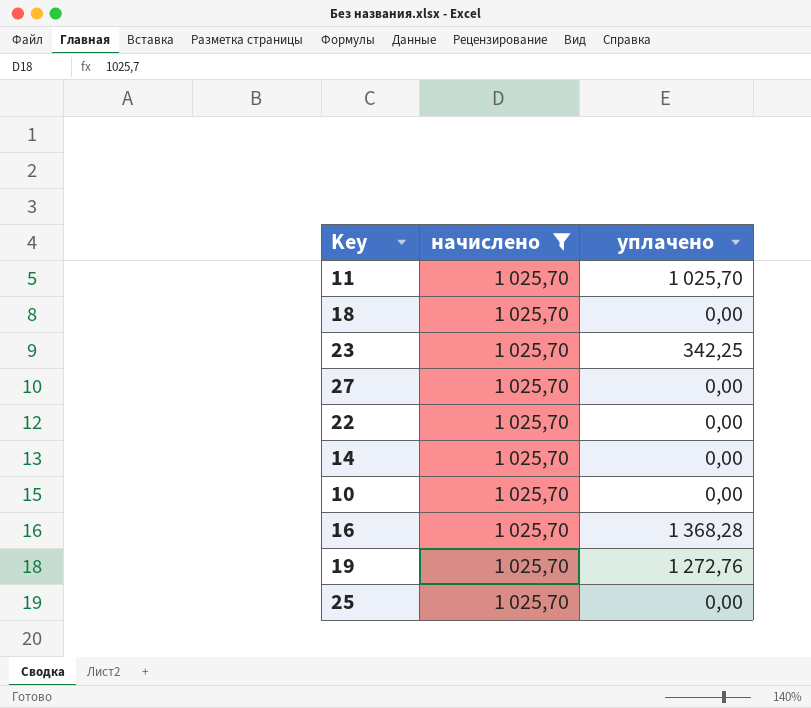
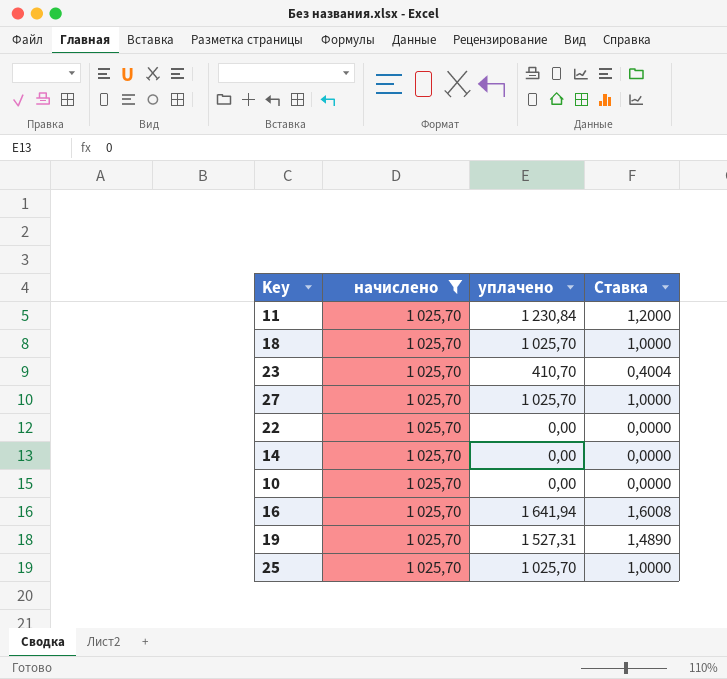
column Ставка | formula: none -> [уплачено] / [начислено]
11 | уплачено: 1 025,70 -> 1 230,84
18 | уплачено: 0,00 -> 1 025,70
23 | уплачено: 342,25 -> 410,70
27 | уплачено: 0,00 -> 1 025,70
16 | уплачено: 1 368,28 -> 1 641,94
19 | уплачено: 1 272,76 -> 1 527,31
25 | уплачено: 0,00 -> 1 025,70

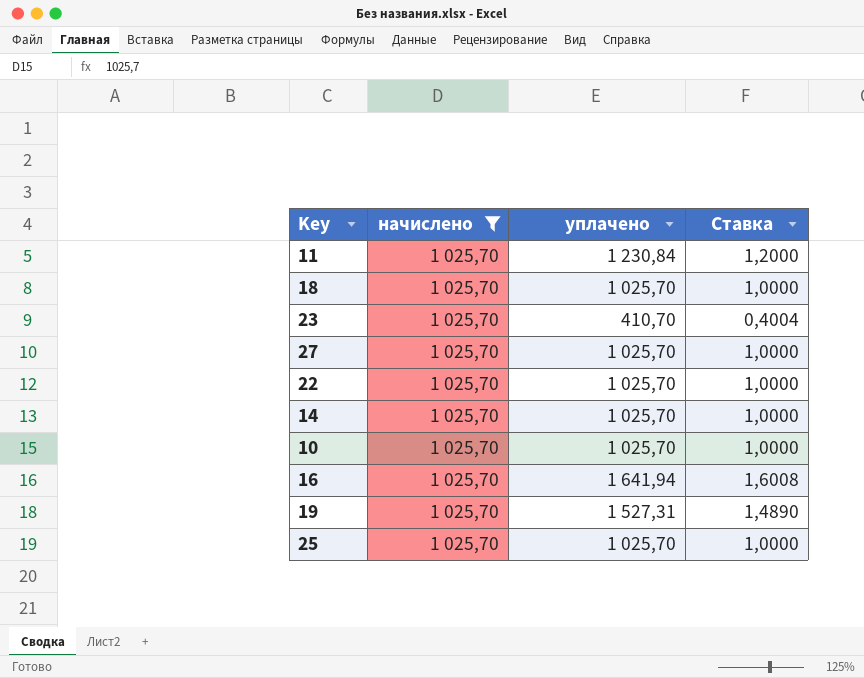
22 | уплачено: 0,00 -> 1 025,70
22 | Ставка: 0,0000 -> 1,0000
14 | уплачено: 0,00 -> 1 025,70
14 | Ставка: 0,0000 -> 1,0000
10 | уплачено: 0,00 -> 1 025,70
10 | Ставка: 0,0000 -> 1,0000

